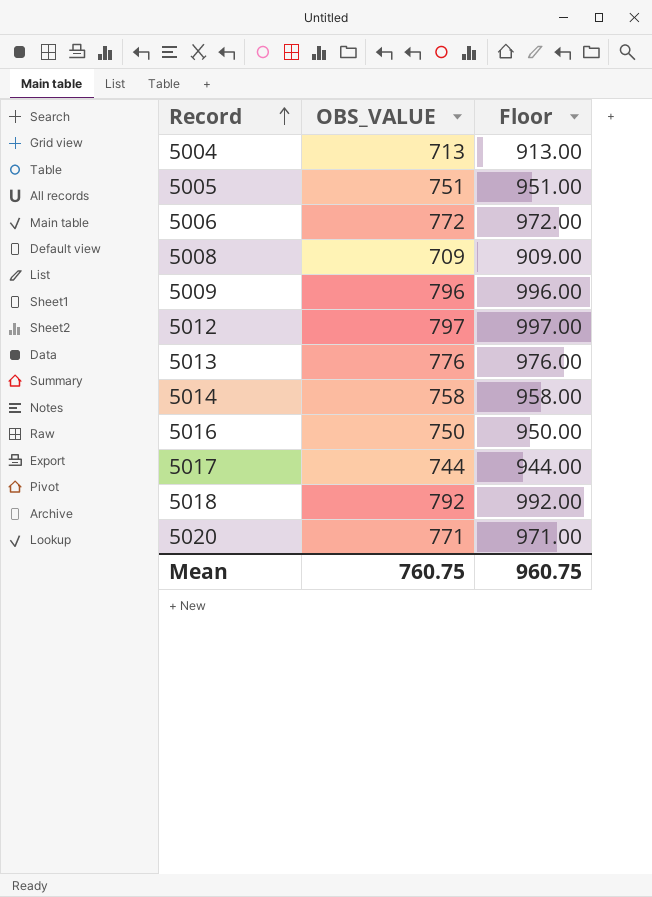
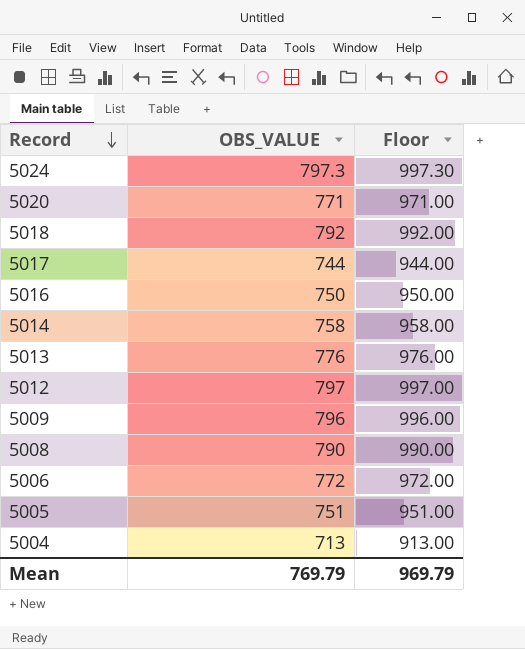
row order: Record ascending -> Record descending
row 5024: none -> 797.3 | 997.30
5008 | OBS_VALUE: 709 -> 790
5008 | Floor: 909.00 -> 990.00
Mean | OBS_VALUE: 760.75 -> 769.79
Mean | Floor: 960.75 -> 969.79

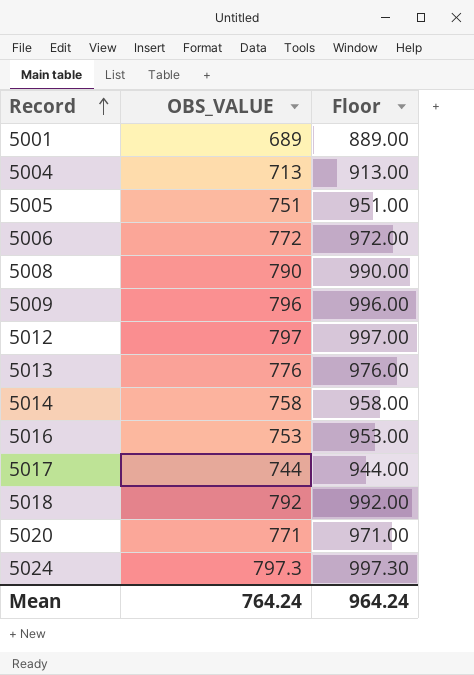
row order: Record descending -> Record ascending
row 5001: none -> 689 | 889.00
5016 | OBS_VALUE: 750 -> 753
5016 | Floor: 950.00 -> 953.00
Mean | OBS_VALUE: 769.79 -> 764.24
Mean | Floor: 969.79 -> 964.24

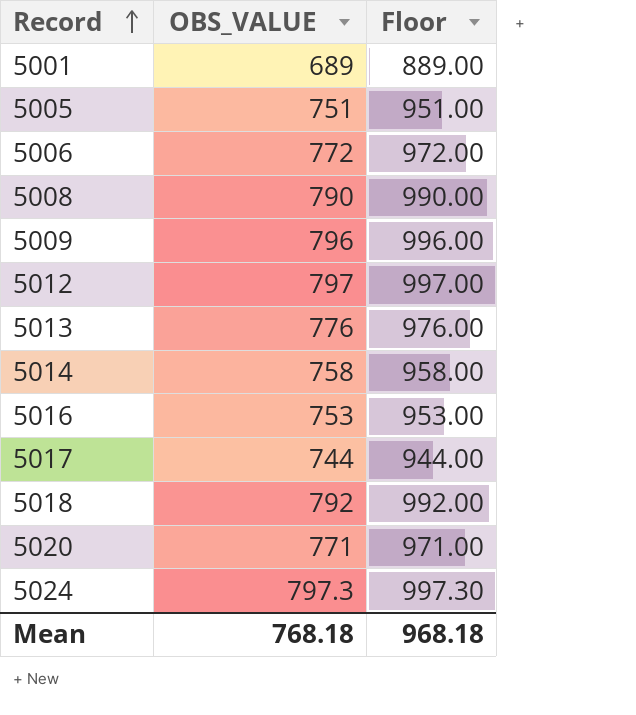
row 5004: 713 | 913.00 -> none
Mean | OBS_VALUE: 764.24 -> 768.18
Mean | Floor: 964.24 -> 968.18

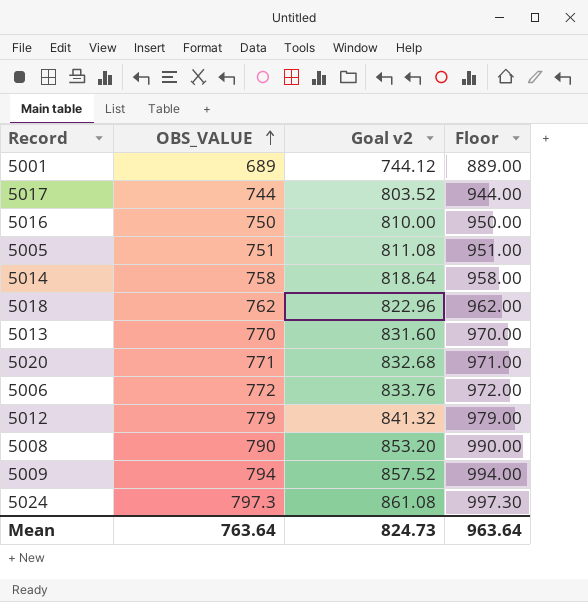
row order: Record ascending -> OBS_VALUE ascending
column Goal v2 | formula: none -> [OBS_VALUE] * 1.08
5016 | OBS_VALUE: 753 -> 750
5016 | Floor: 953.00 -> 950.00
5018 | OBS_VALUE: 792 -> 762
5018 | Floor: 992.00 -> 962.00
5013 | OBS_VALUE: 776 -> 770
5013 | Floor: 976.00 -> 970.00
5012 | OBS_VALUE: 797 -> 779
5012 | Floor: 997.00 -> 979.00
5009 | OBS_VALUE: 796 -> 794
5009 | Floor: 996.00 -> 994.00
Mean | OBS_VALUE: 768.18 -> 763.64
Mean | Floor: 968.18 -> 963.64

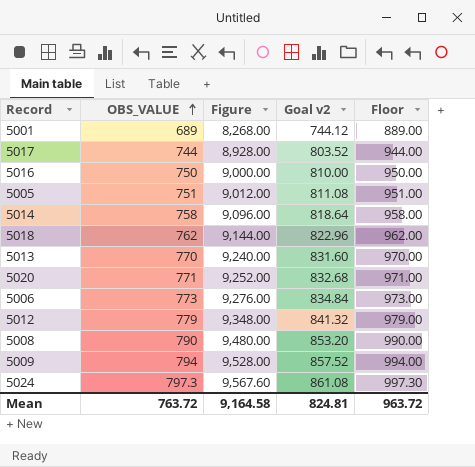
column Figure | formula: none -> [OBS_VALUE] * 12
5006 | OBS_VALUE: 772 -> 773
5006 | Goal v2: 833.76 -> 834.84
5006 | Floor: 972.00 -> 973.00
Mean | OBS_VALUE: 763.64 -> 763.72
Mean | Goal v2: 824.73 -> 824.81
Mean | Floor: 963.64 -> 963.72

